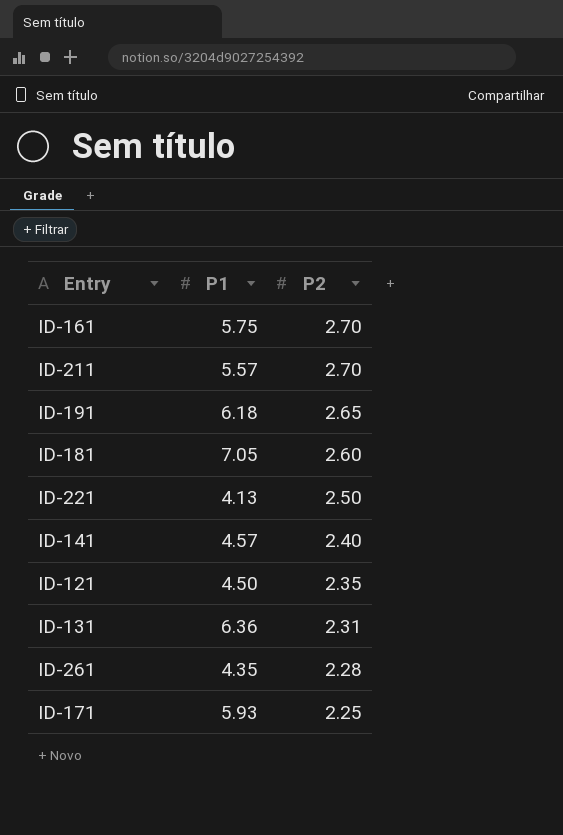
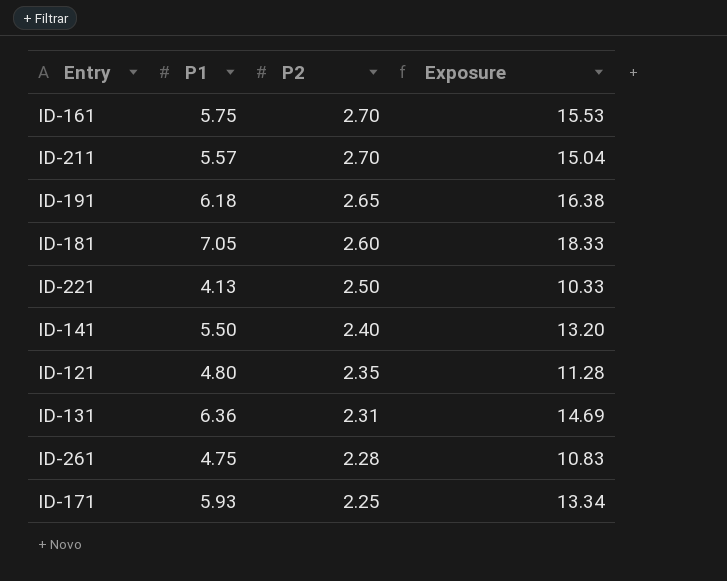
column Exposure | formula: none -> [P1] * [P2]
ID-141 | P1: 4.57 -> 5.50
ID-121 | P1: 4.50 -> 4.80
ID-261 | P1: 4.35 -> 4.75

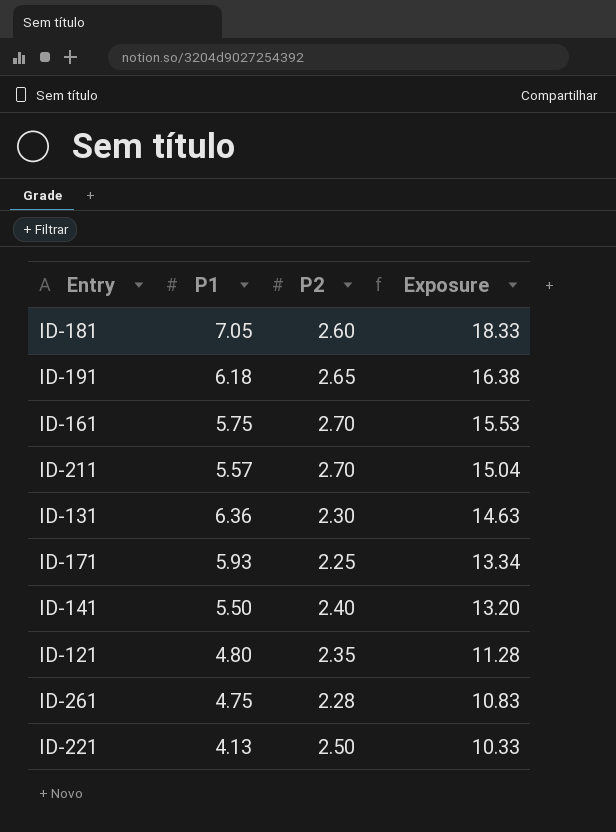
row order: P2 descending -> Exposure descending
ID-131 | P2: 2.31 -> 2.30
ID-131 | Exposure: 14.69 -> 14.63

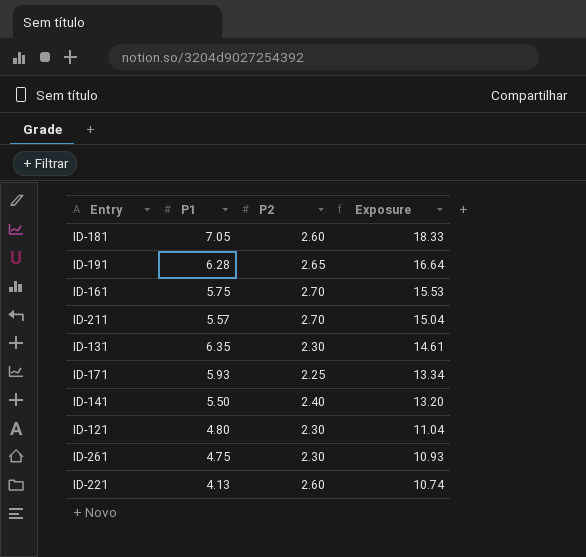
ID-191 | P1: 6.18 -> 6.28
ID-191 | Exposure: 16.38 -> 16.64
ID-131 | P1: 6.36 -> 6.35
ID-131 | Exposure: 14.63 -> 14.61
ID-121 | P2: 2.35 -> 2.30
ID-121 | Exposure: 11.28 -> 11.04
ID-261 | P2: 2.28 -> 2.30
ID-261 | Exposure: 10.83 -> 10.93
ID-221 | P2: 2.50 -> 2.60
ID-221 | Exposure: 10.33 -> 10.74

